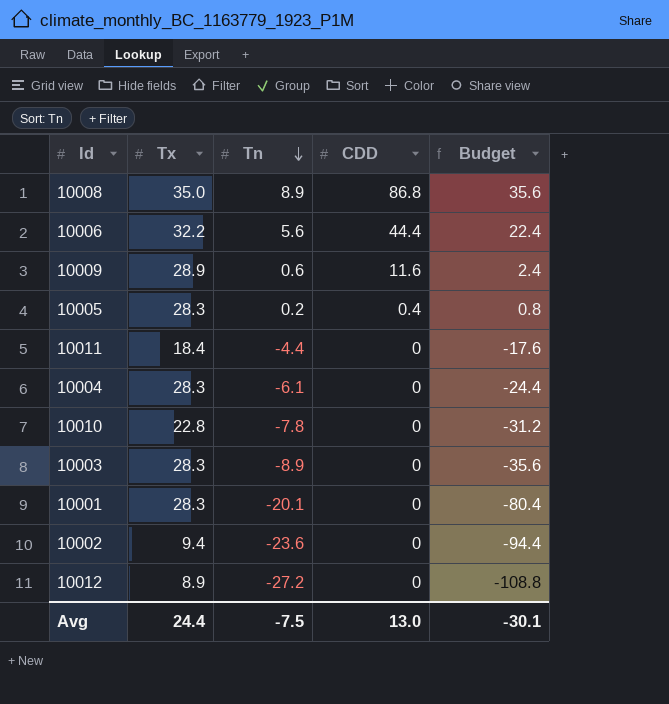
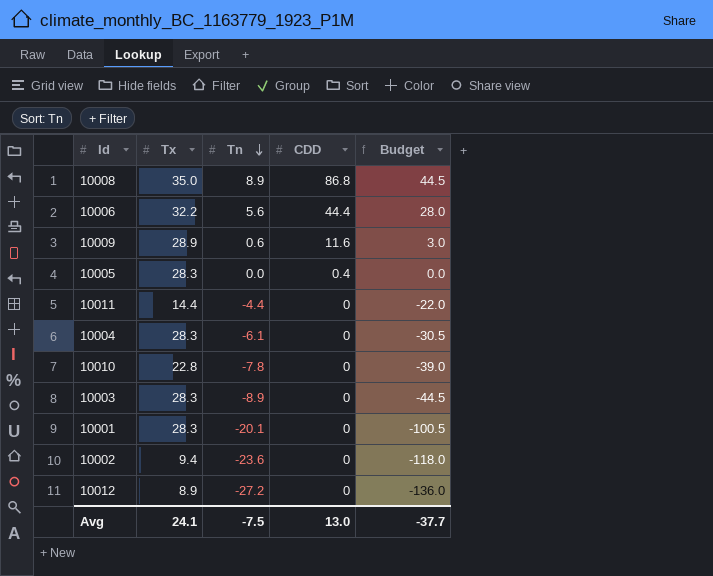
column Budget | formula: [Tn] * 4 -> [Tn] * 5
10005 | Tn: 0.2 -> 0.0
10011 | Tx: 18.4 -> 14.4
Avg | Tx: 24.4 -> 24.1
Avg | Budget: -30.1 -> -37.7

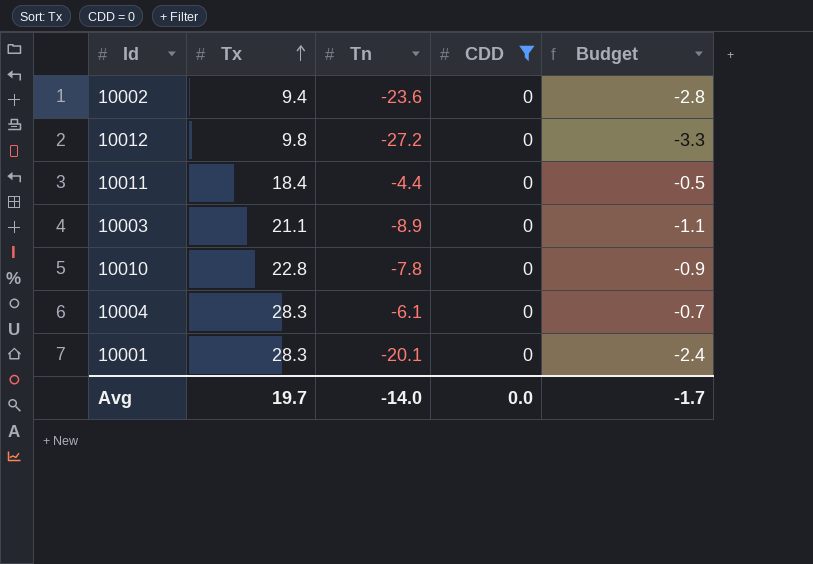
filter: none -> CDD = 0
row order: Tn descending -> Tx ascending
column Budget | formula: [Tn] * 5 -> [Tn] * 0.12
10012 | Tx: 8.9 -> 9.8
10011 | Tx: 14.4 -> 18.4
10003 | Tx: 28.3 -> 21.1
Avg | Tx: 24.1 -> 19.7
Avg | Tn: -7.5 -> -14.0
Avg | CDD: 13.0 -> 0.0
Avg | Budget: -37.7 -> -1.7

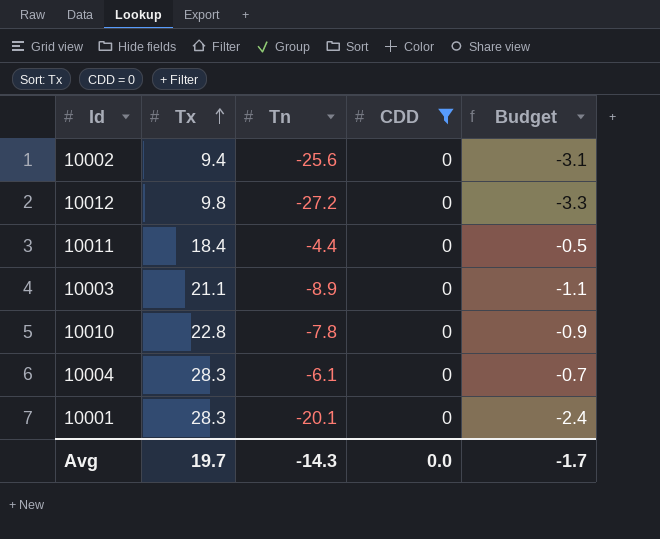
10002 | Tn: -23.6 -> -25.6
10002 | Budget: -2.8 -> -3.1
Avg | Tn: -14.0 -> -14.3

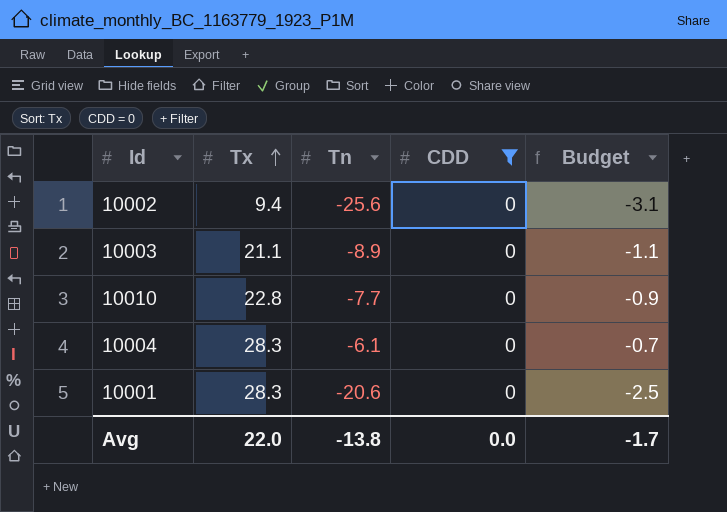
row 10012: 9.8 | -27.2 | 0 | -3.3 -> none
row 10011: 18.4 | -4.4 | 0 | -0.5 -> none
10010 | Tn: -7.8 -> -7.7
10001 | Tn: -20.1 -> -20.6
10001 | Budget: -2.4 -> -2.5
Avg | Tx: 19.7 -> 22.0
Avg | Tn: -14.3 -> -13.8

